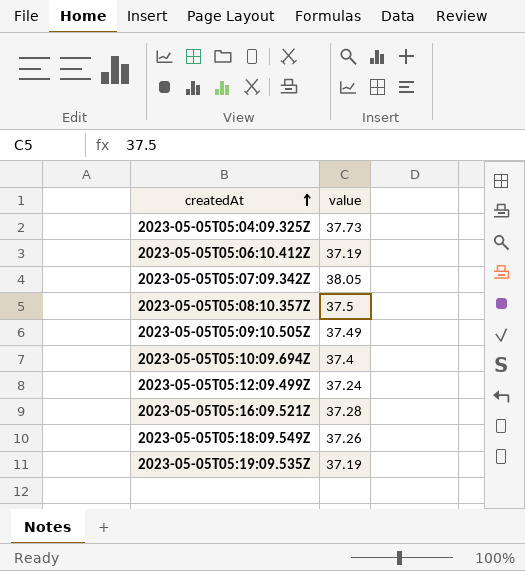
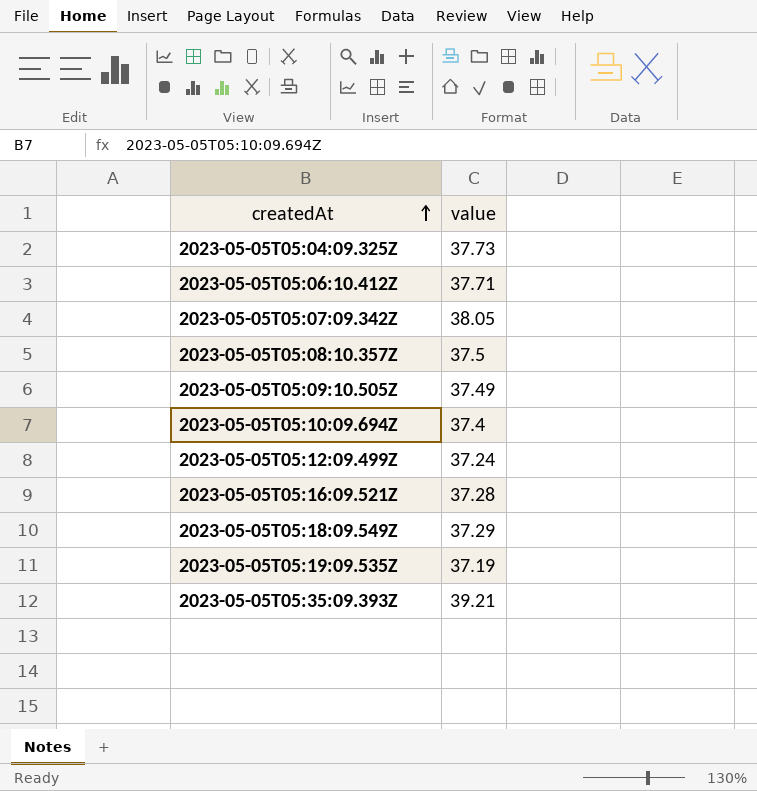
2023-05-05T05:06:10.412Z | value: 37.19 -> 37.71
2023-05-05T05:18:09.549Z | value: 37.26 -> 37.29
row 2023-05-05T05:35:09.393Z: none -> 39.21

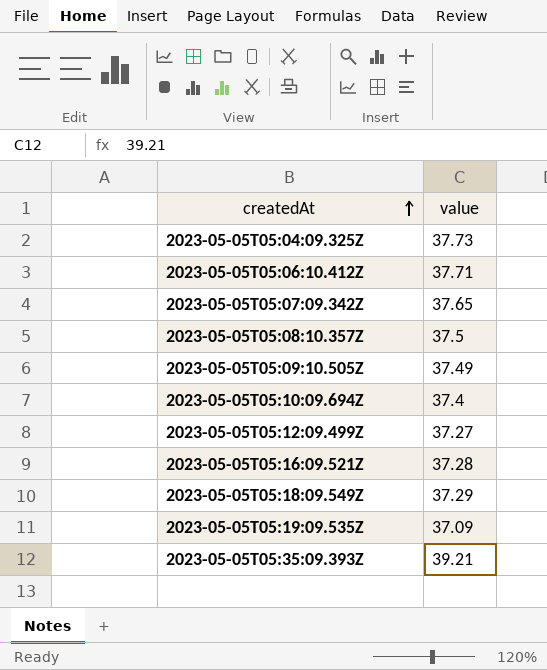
2023-05-05T05:07:09.342Z | value: 38.05 -> 37.65
2023-05-05T05:12:09.499Z | value: 37.24 -> 37.27
2023-05-05T05:19:09.535Z | value: 37.19 -> 37.09

